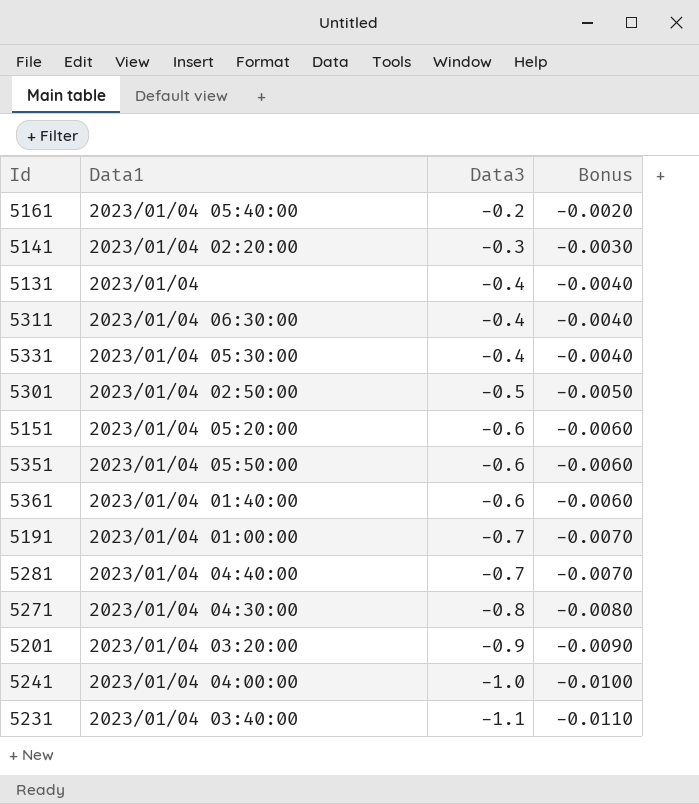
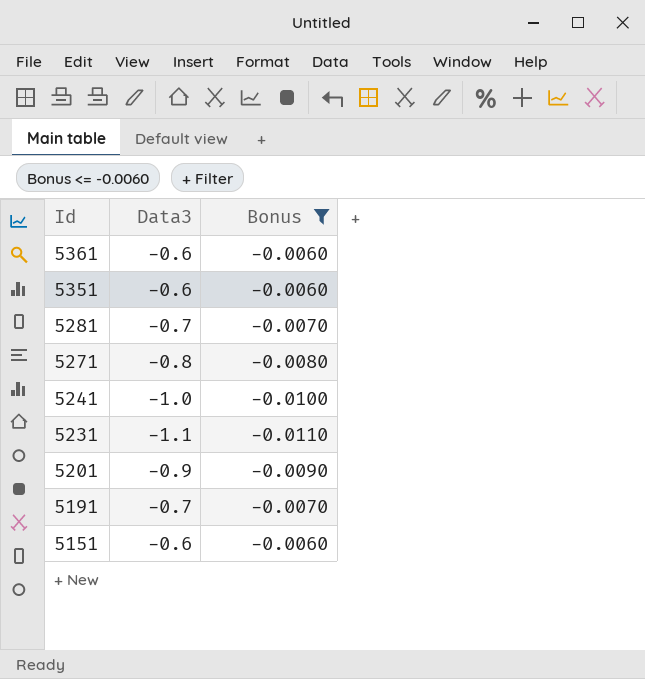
filter: none -> Bonus <= -0.0060
row order: Data3 descending -> Id descending
column Data1 | position: 2 -> none

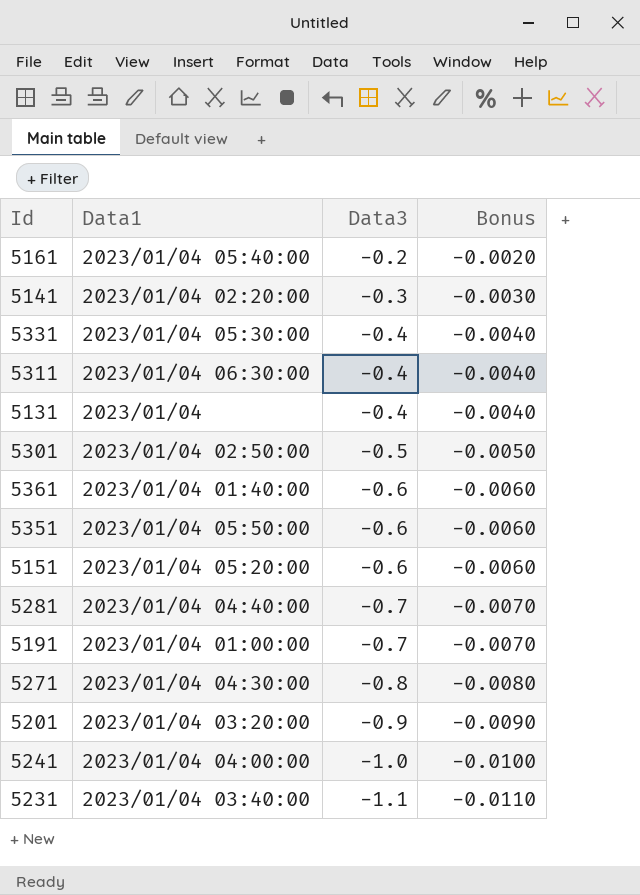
filter: Bonus <= -0.0060 -> none
row order: Id descending -> Data3 descending
column Data1 | position: none -> 2

